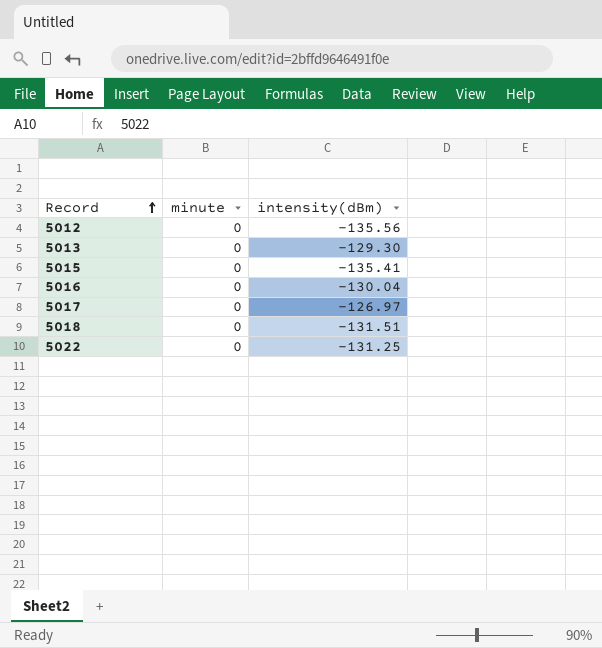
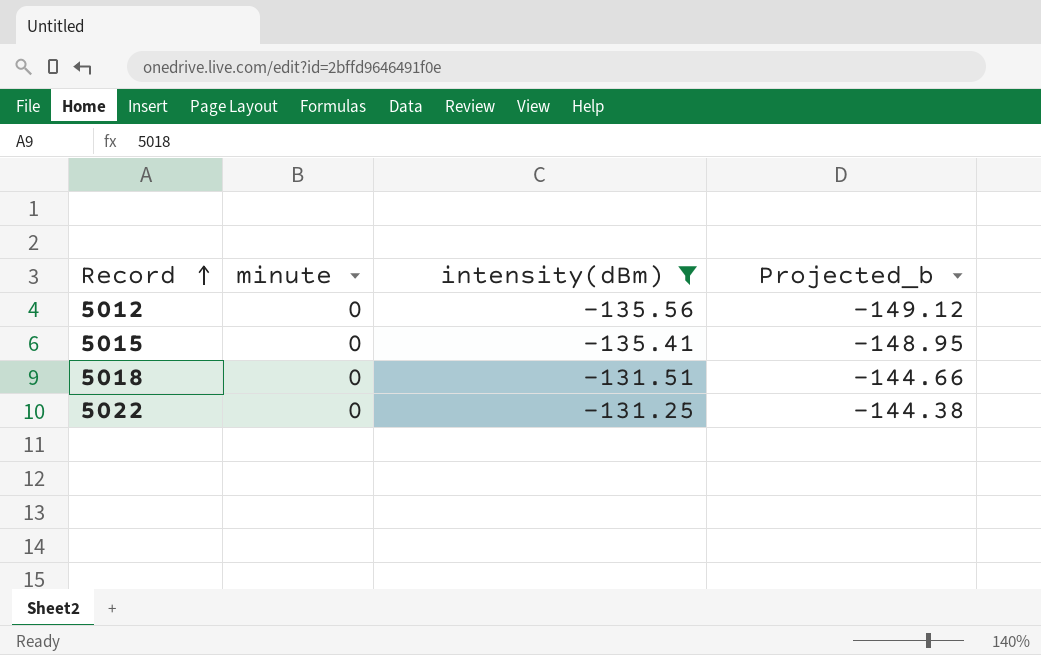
filter: none -> intensity(dBm) <= -131.25
column Projected_b | formula: none -> [intensity(dBm)] * 1.1

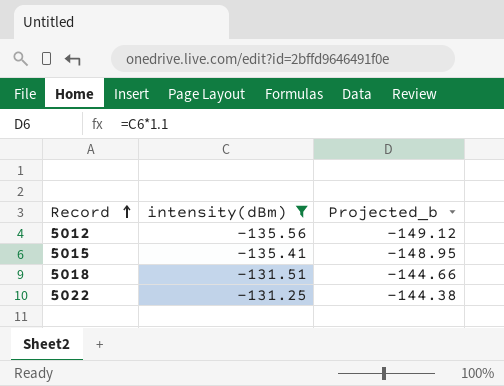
column minute | position: 2 -> none

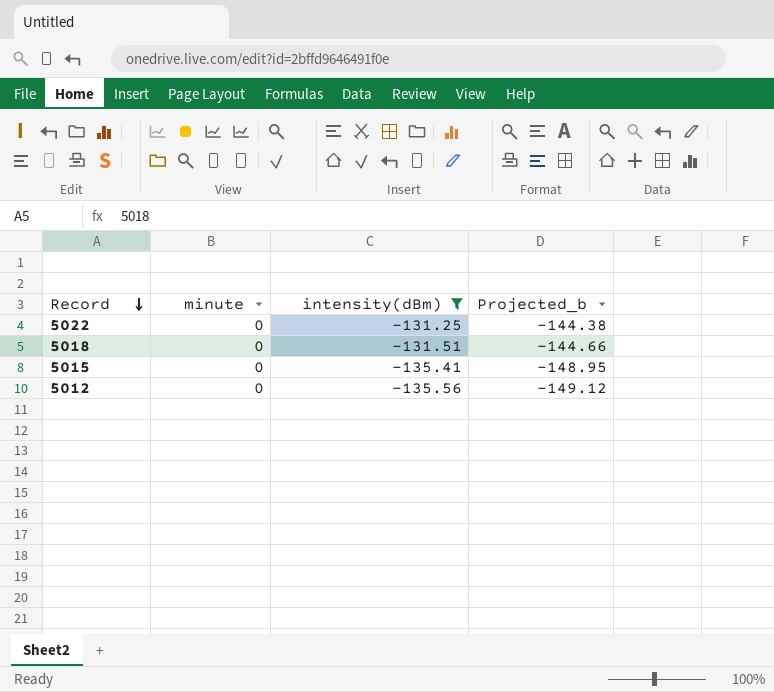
row order: Record ascending -> Record descending
column minute | position: none -> 2

